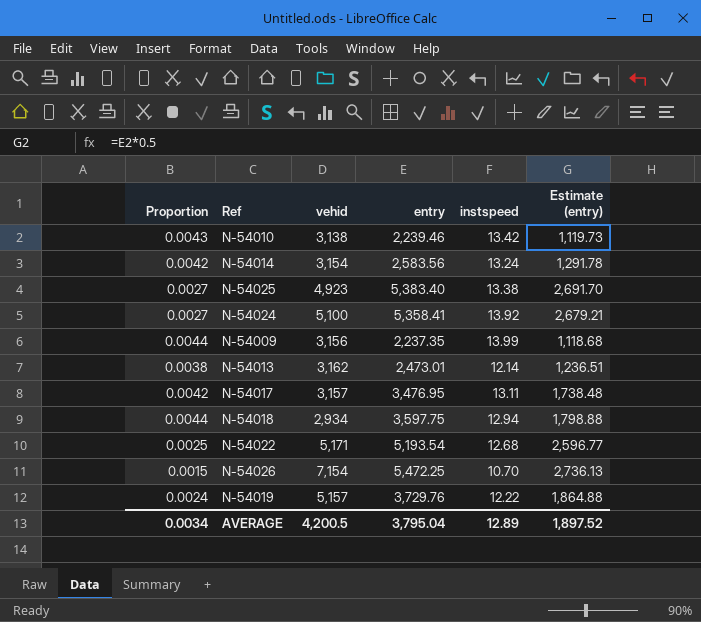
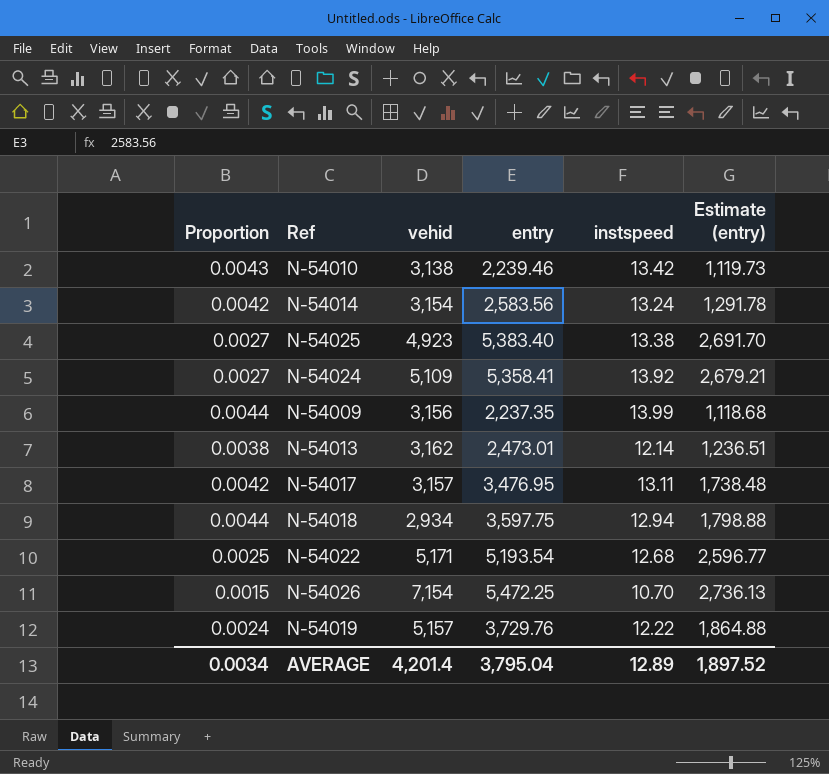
N-54024 | vehid: 5,100 -> 5,109
AVERAGE | vehid: 4,200.5 -> 4,201.4

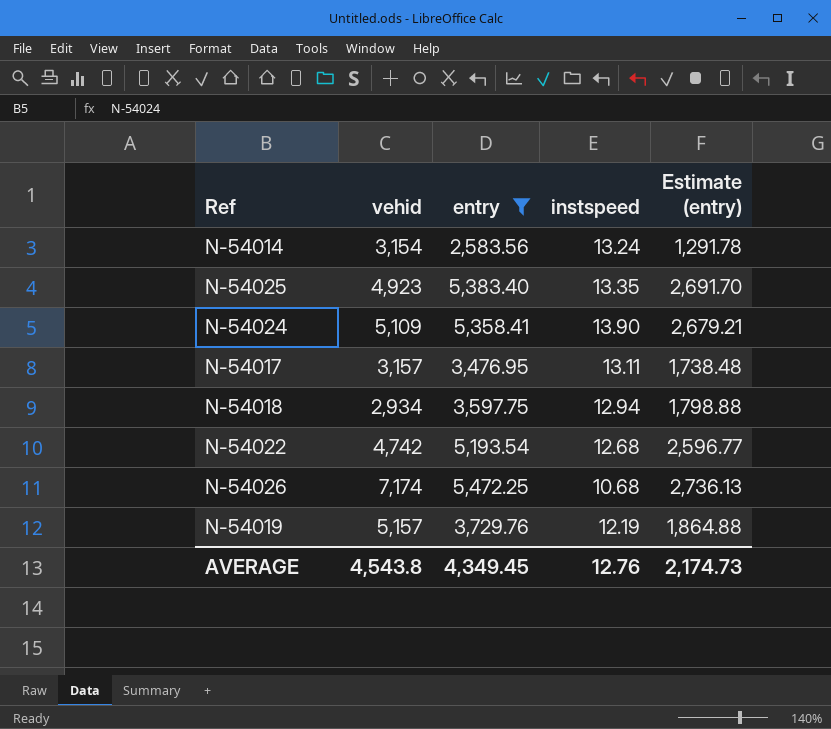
filter: none -> entry >= 2,583.56
column Proportion | formula: [instspeed] / [vehid] -> none
N-54025 | instspeed: 13.38 -> 13.35
N-54024 | instspeed: 13.92 -> 13.90
N-54022 | vehid: 5,171 -> 4,742
N-54026 | vehid: 7,154 -> 7,174
N-54026 | instspeed: 10.70 -> 10.68
N-54019 | instspeed: 12.22 -> 12.19
AVERAGE | vehid: 4,201.4 -> 4,543.8
AVERAGE | entry: 3,795.04 -> 4,349.45
AVERAGE | instspeed: 12.89 -> 12.76
AVERAGE | Estimate (entry): 1,897.52 -> 2,174.73

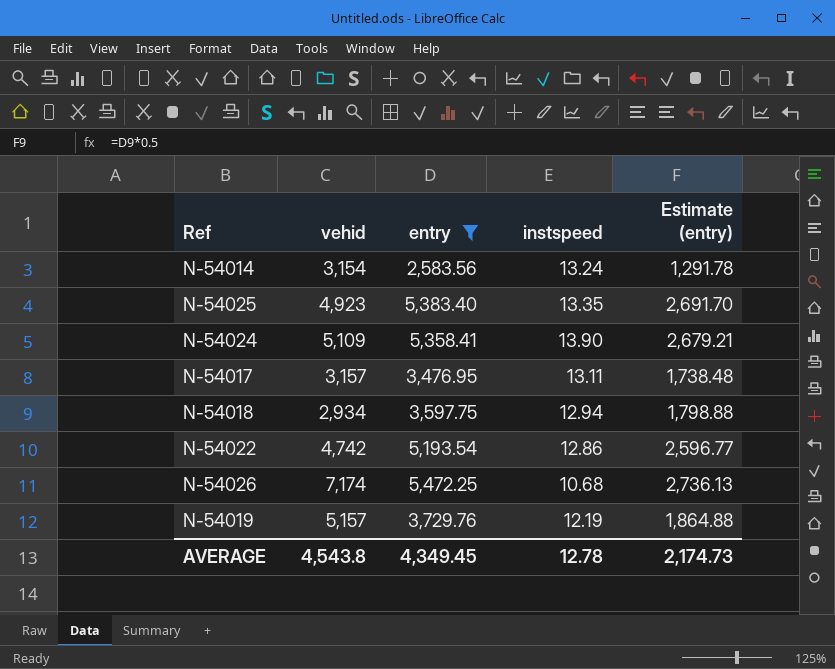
N-54022 | instspeed: 12.68 -> 12.86
AVERAGE | instspeed: 12.76 -> 12.78

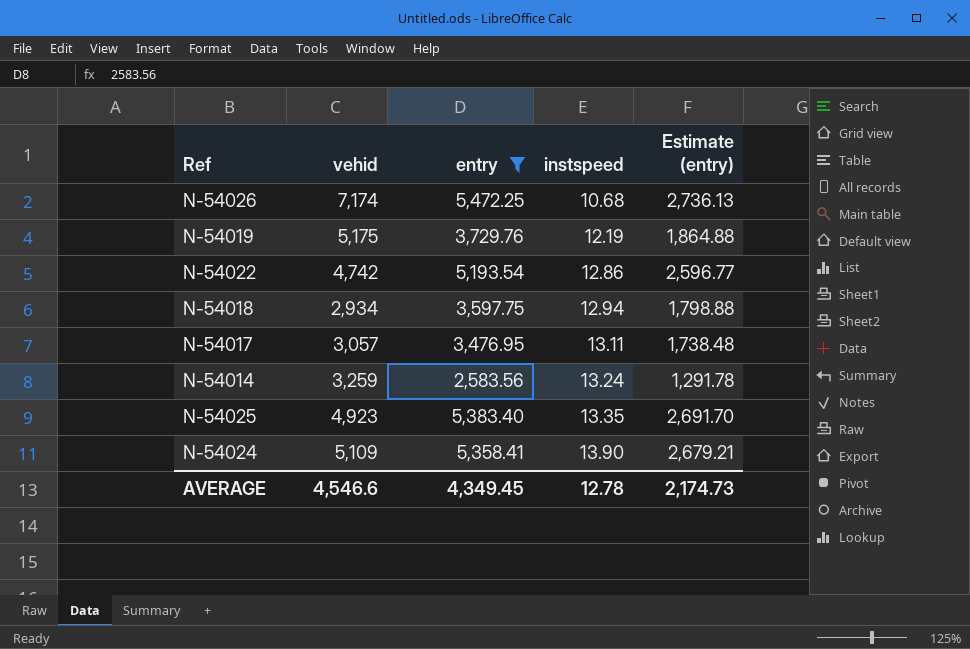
row order: none -> instspeed ascending
N-54019 | vehid: 5,157 -> 5,175
N-54017 | vehid: 3,157 -> 3,057
N-54014 | vehid: 3,154 -> 3,259
AVERAGE | vehid: 4,543.8 -> 4,546.6

